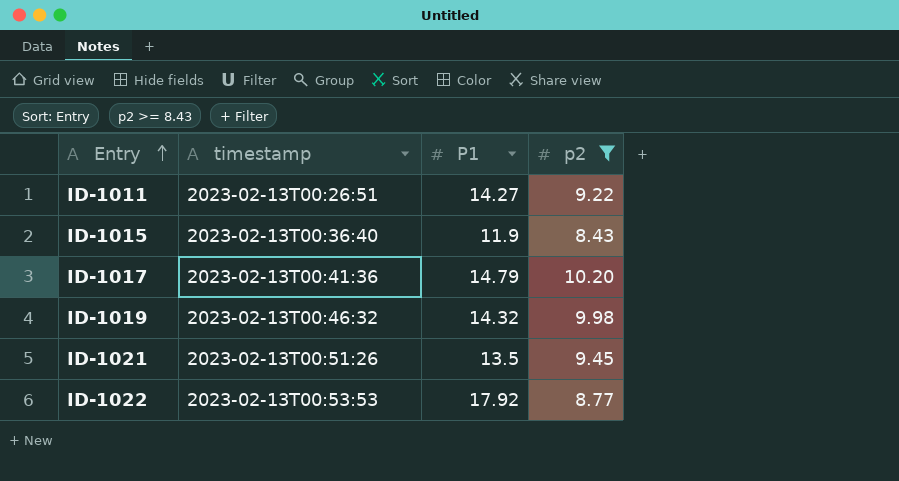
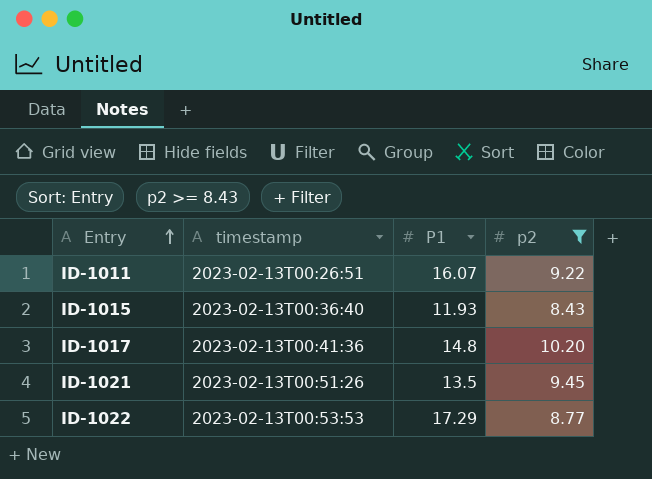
row ID-1019: 2023-02-13T00:46:32 | 14.32 | 9.98 -> none
ID-1011 | P1: 14.27 -> 16.07
ID-1015 | P1: 11.9 -> 11.93
ID-1017 | P1: 14.79 -> 14.8
ID-1022 | P1: 17.92 -> 17.29

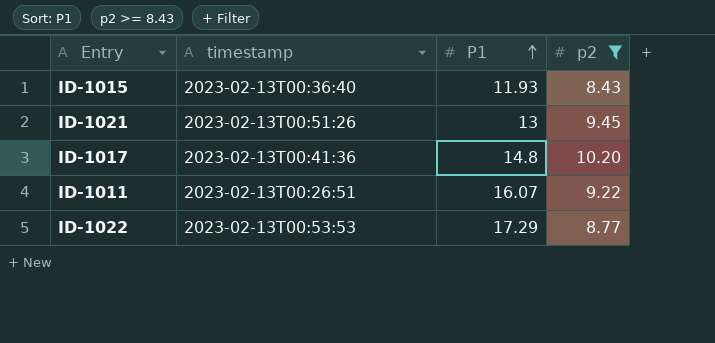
row order: Entry ascending -> P1 ascending
ID-1021 | P1: 13.5 -> 13

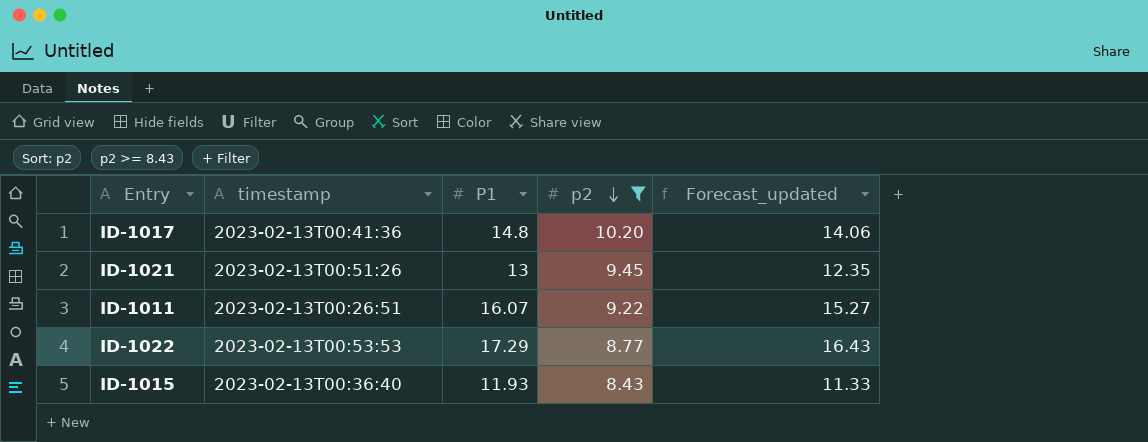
row order: P1 ascending -> p2 descending
column Forecast_updated | formula: none -> [P1] * 0.95

